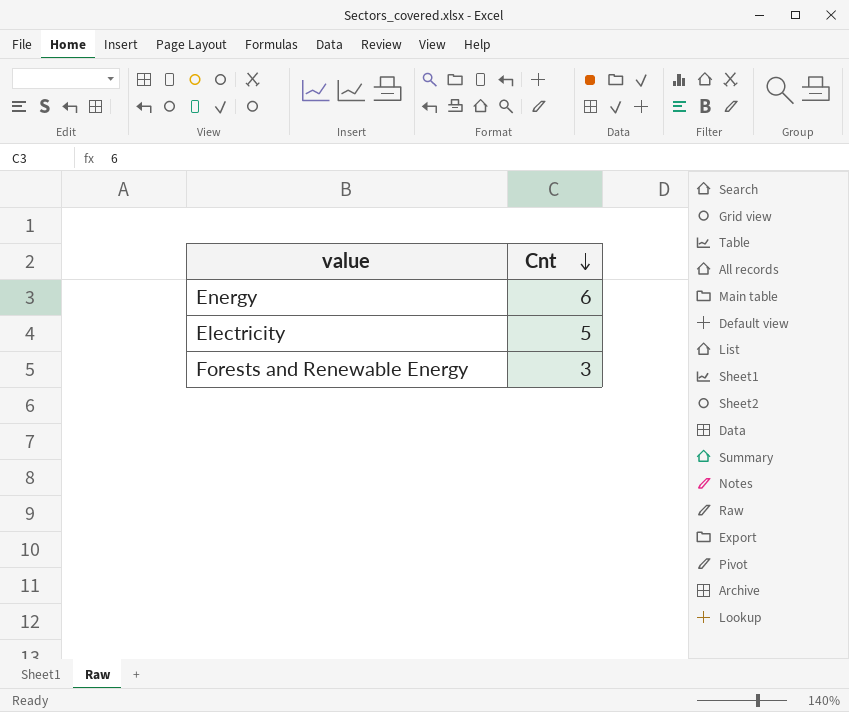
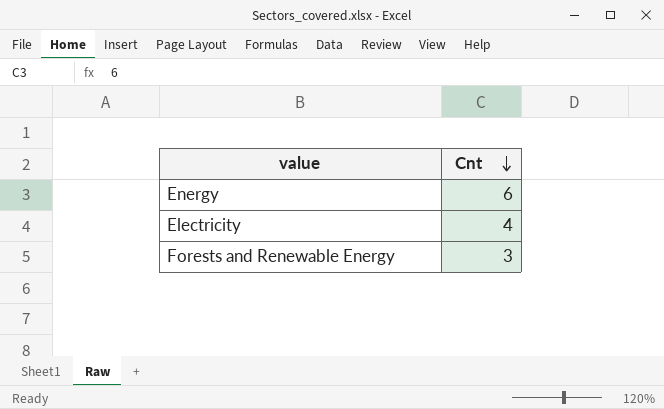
Electricity | Cnt: 5 -> 4

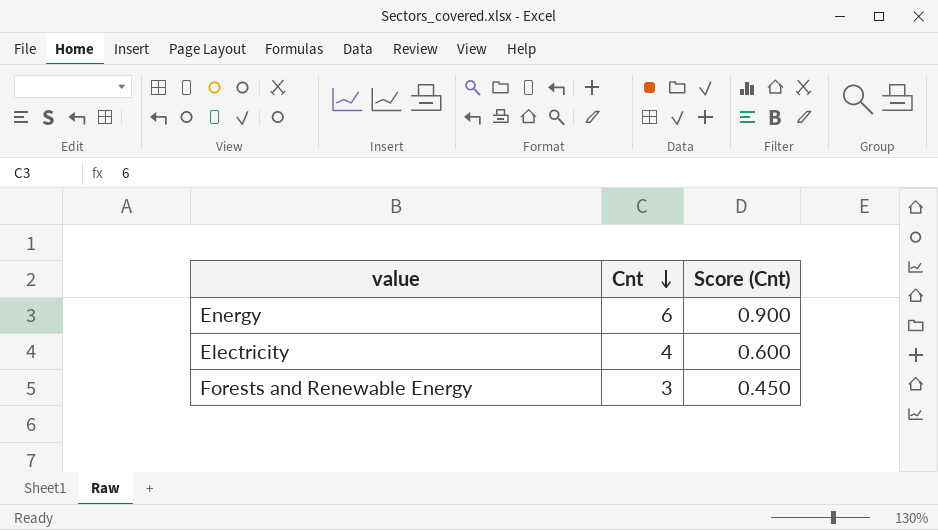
column Score (Cnt) | formula: none -> [Cnt] * 0.15

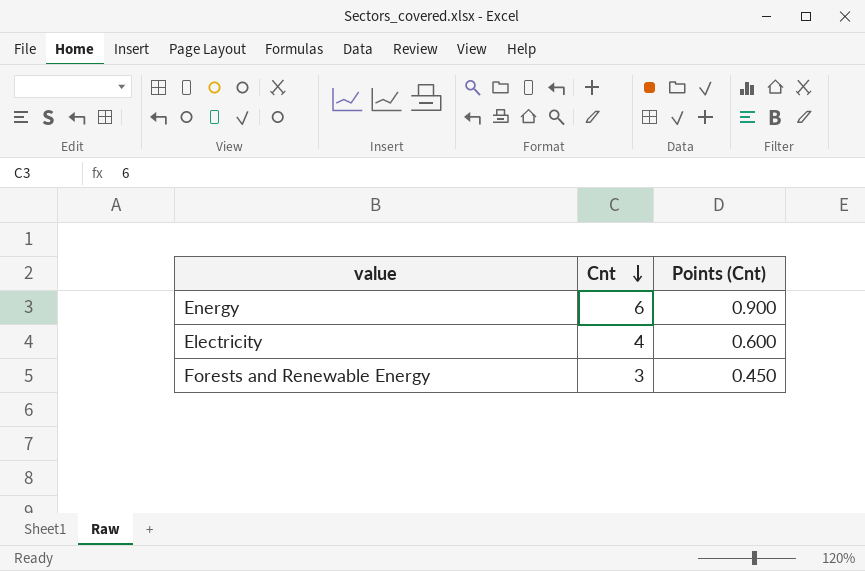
column name: Score (Cnt) -> Points (Cnt)

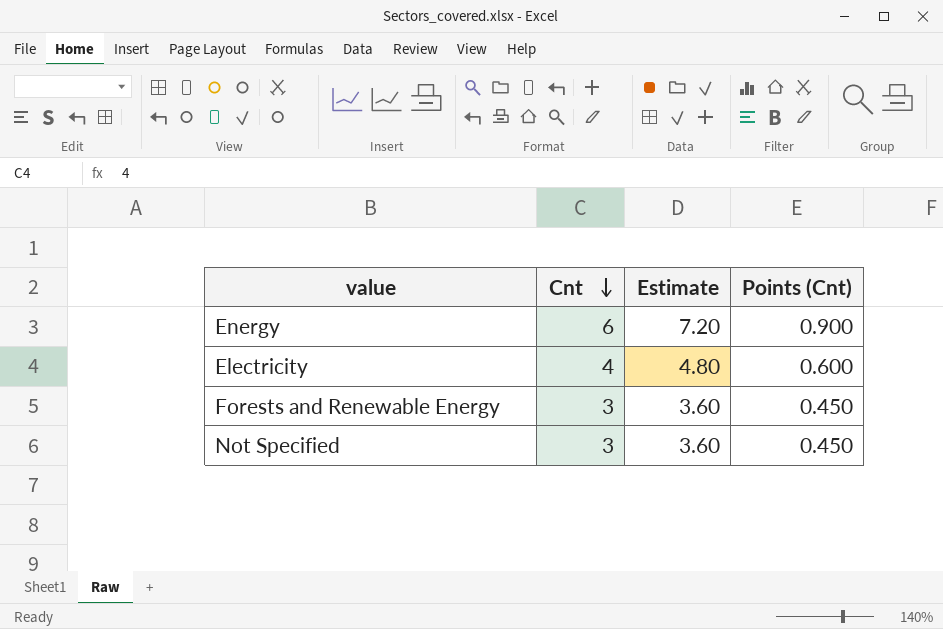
column Estimate | formula: none -> [Cnt] * 1.2
row Not Specified: none -> 3 | 3.60 | 0.450

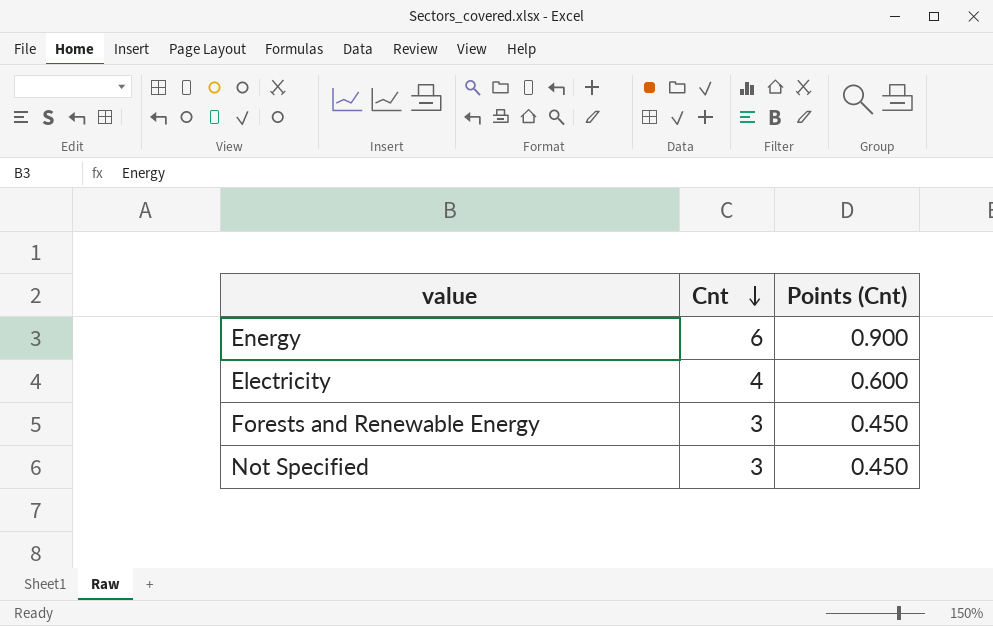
column Estimate | formula: [Cnt] * 1.2 -> none

